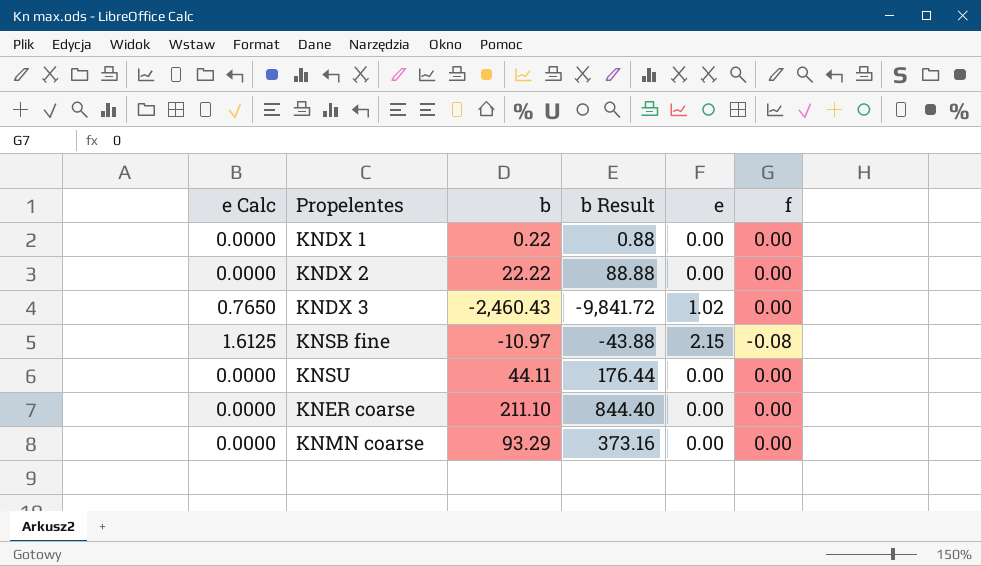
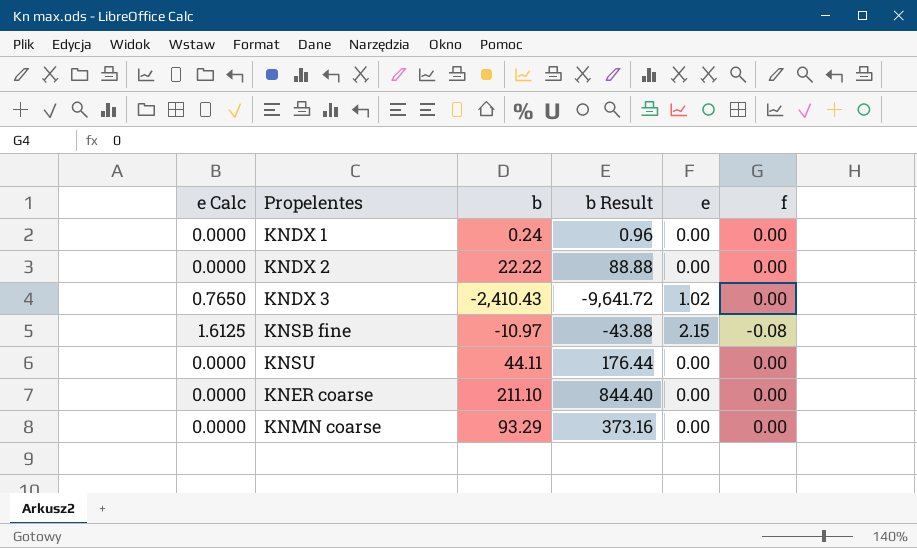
KNDX 1 | b: 0.22 -> 0.24
KNDX 1 | b Result: 0.88 -> 0.96
KNDX 3 | b: -2,460.43 -> -2,410.43
KNDX 3 | b Result: -9,841.72 -> -9,641.72

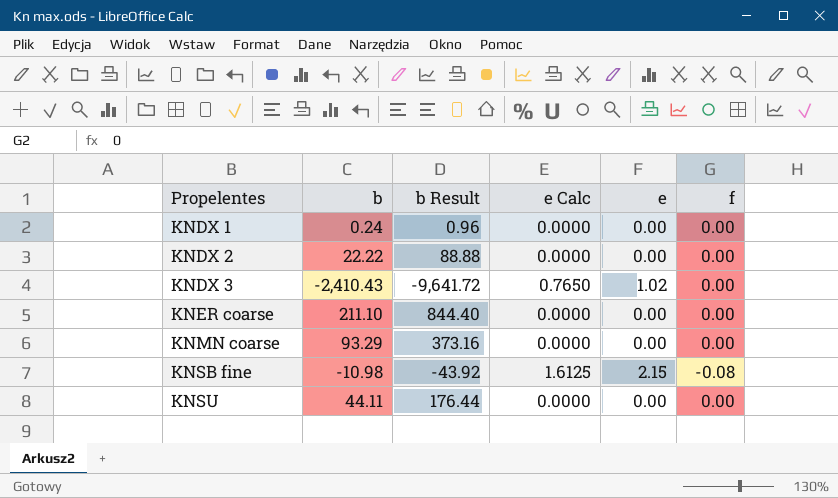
row order: none -> Propelentes ascending
column e Calc | position: 1 -> 4
KNSB fine | b: -10.97 -> -10.98
KNSB fine | b Result: -43.88 -> -43.92

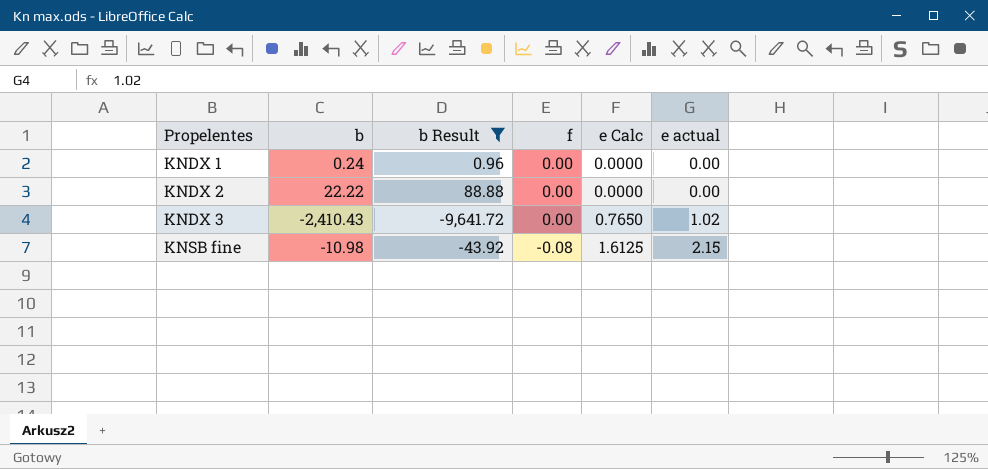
filter: none -> b Result <= 88.88
column f | position: 6 -> 4
column name: e -> e actual

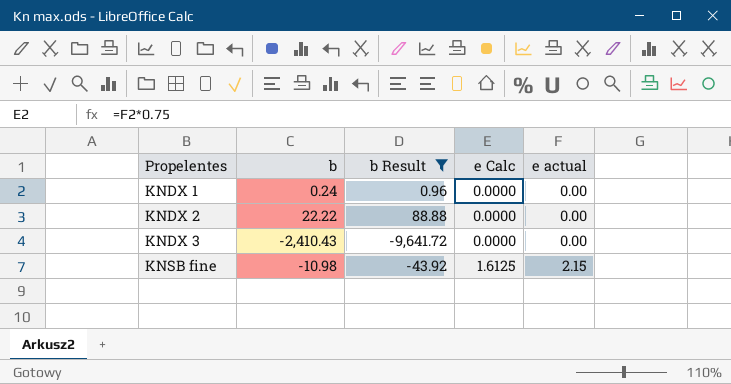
column f | position: 4 -> none
KNDX 3 | e Calc: 0.7650 -> 0.0000
KNDX 3 | e actual: 1.02 -> 0.00

